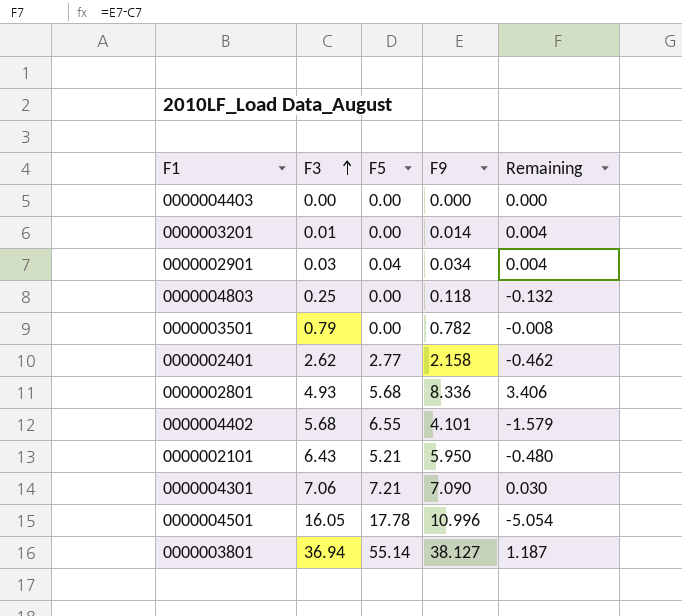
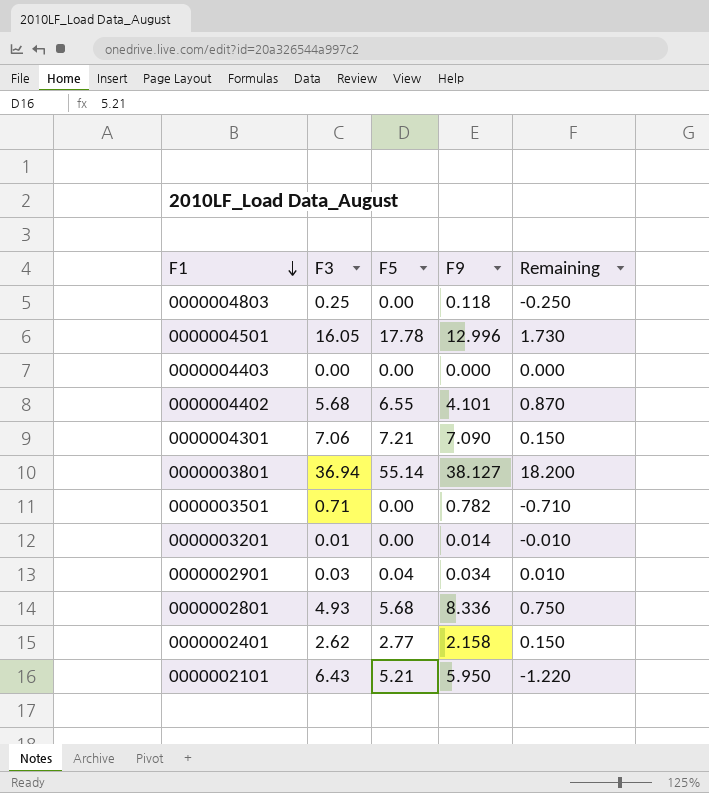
row order: F3 ascending -> F1 descending
column Remaining | formula: [F9] - [F3] -> [F5] - [F3]
0000004501 | F9: 10.996 -> 12.996
0000003501 | F3: 0.79 -> 0.71

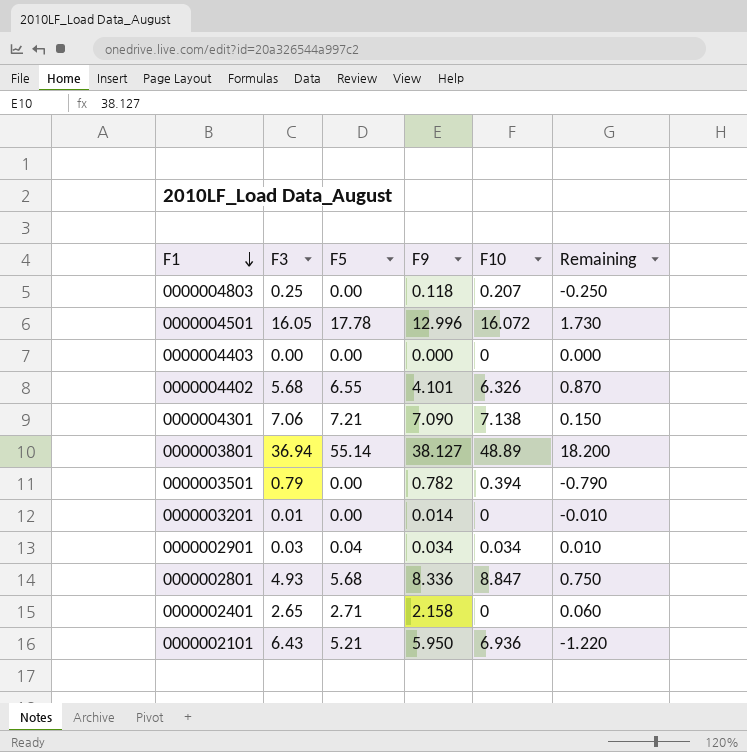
column F10 | position: none -> 5
0000003501 | F3: 0.71 -> 0.79
0000003501 | Remaining: -0.710 -> -0.790
0000002401 | F3: 2.62 -> 2.65
0000002401 | F5: 2.77 -> 2.71
0000002401 | Remaining: 0.150 -> 0.060

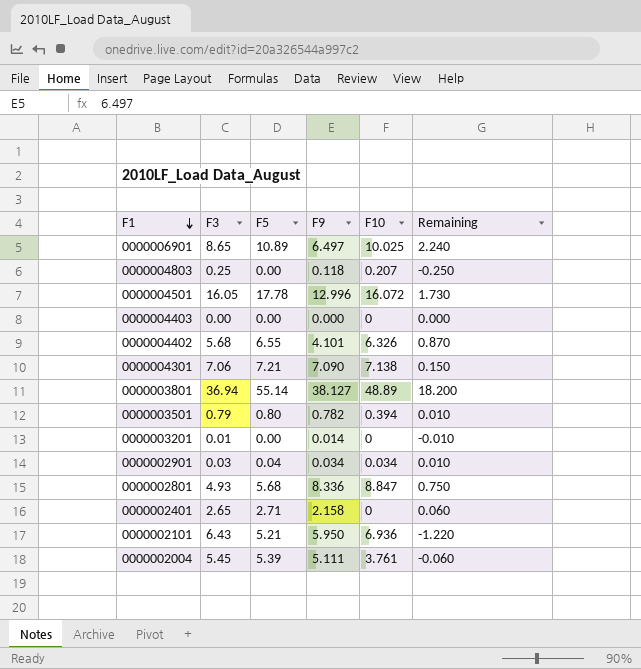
row 0000006901: none -> 8.65 | 10.89 | 6.497 | 10.025 | 2.240
0000003501 | F5: 0.00 -> 0.80
0000003501 | Remaining: -0.790 -> 0.010
row 0000002004: none -> 5.45 | 5.39 | 5.111 | 3.761 | -0.060

